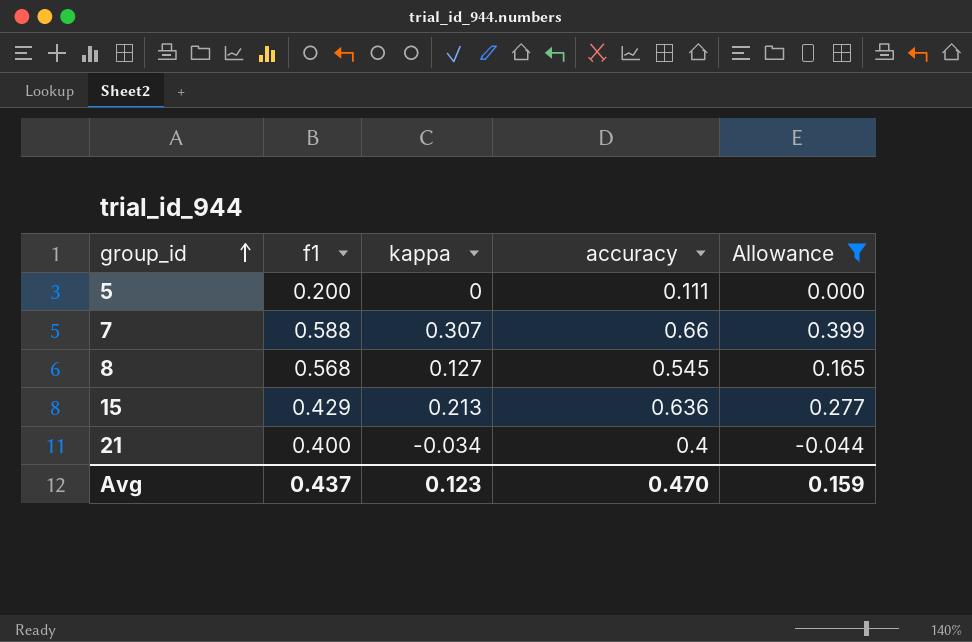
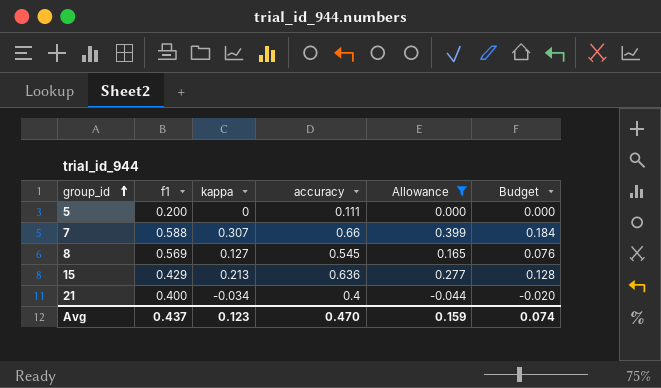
column Budget | formula: none -> [kappa] * 0.6
8 | f1: 0.568 -> 0.569

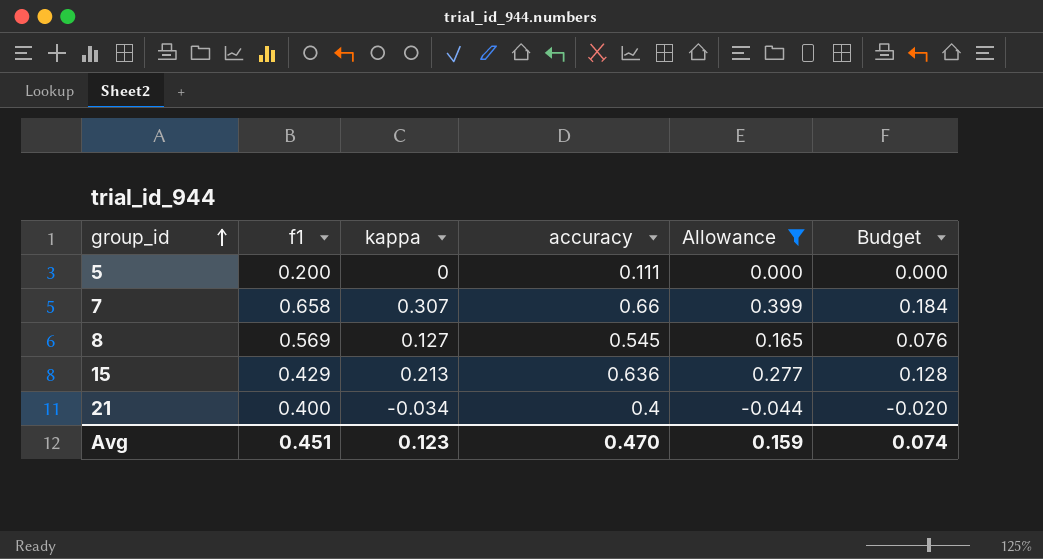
7 | f1: 0.588 -> 0.658
Avg | f1: 0.437 -> 0.451

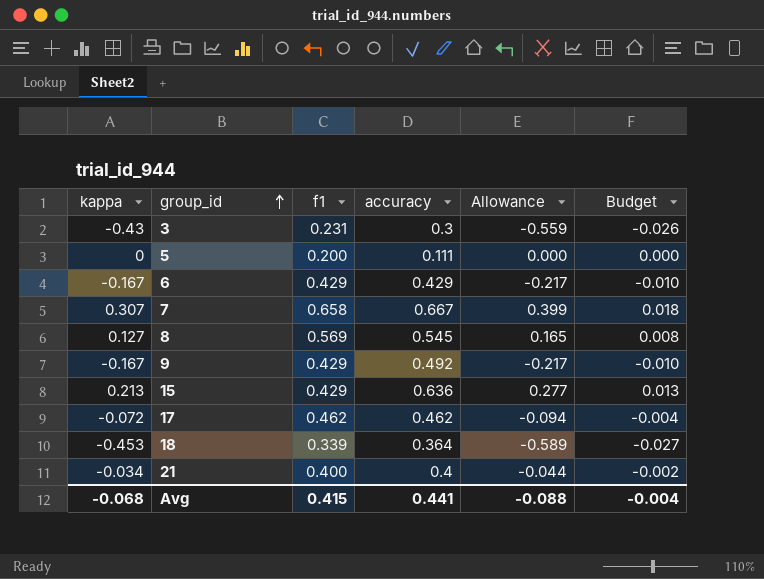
filter: Allowance >= -0.044 -> none
column kappa | position: 3 -> 1
column Budget | formula: [kappa] * 0.6 -> [kappa] * 0.06
7 | accuracy: 0.66 -> 0.667
Avg | kappa: 0.123 -> -0.068
Avg | f1: 0.451 -> 0.415
Avg | accuracy: 0.470 -> 0.441
Avg | Allowance: 0.159 -> -0.088
Avg | Budget: 0.074 -> -0.004

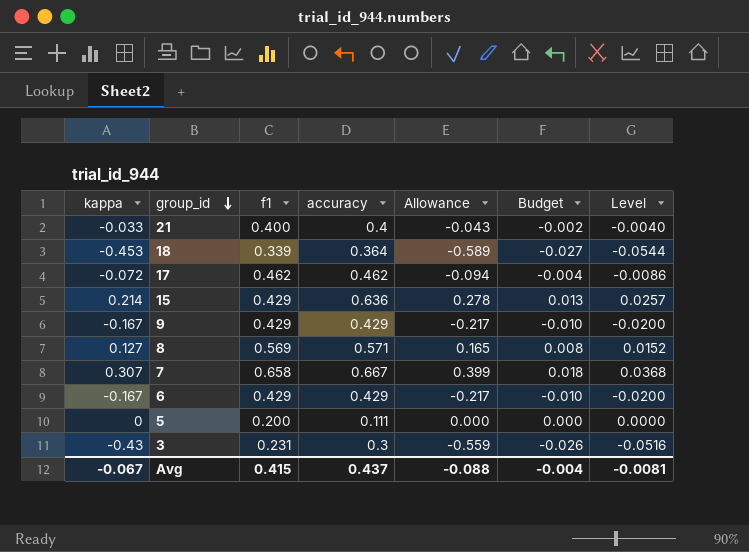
row order: group_id ascending -> group_id descending
column Level | formula: none -> [kappa] * 0.12
21 | kappa: -0.034 -> -0.033
21 | Allowance: -0.044 -> -0.043
15 | kappa: 0.213 -> 0.214
15 | Allowance: 0.277 -> 0.278
9 | accuracy: 0.492 -> 0.429
8 | accuracy: 0.545 -> 0.571
Avg | kappa: -0.068 -> -0.067
Avg | accuracy: 0.441 -> 0.437

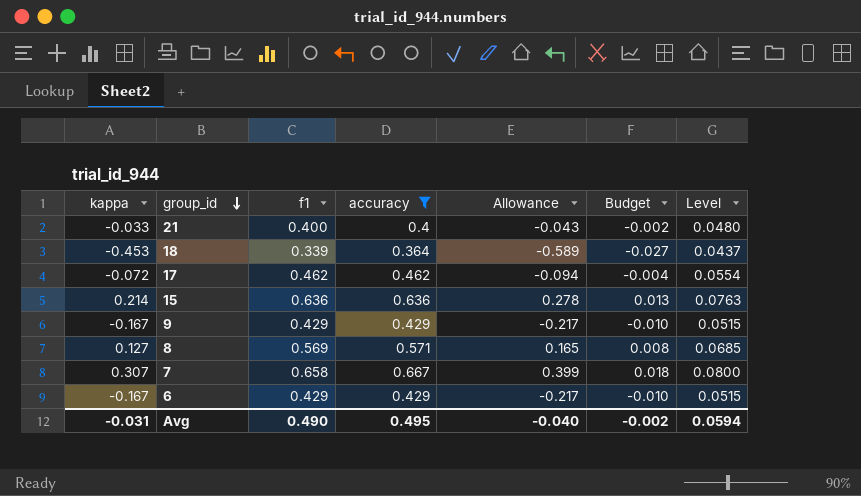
filter: none -> accuracy >= 0.364
column Level | formula: [kappa] * 0.12 -> [accuracy] * 0.12
15 | f1: 0.429 -> 0.636
Avg | kappa: -0.067 -> -0.031
Avg | f1: 0.415 -> 0.490
Avg | accuracy: 0.437 -> 0.495
Avg | Allowance: -0.088 -> -0.040
Avg | Budget: -0.004 -> -0.002
Avg | Level: -0.0081 -> 0.0594

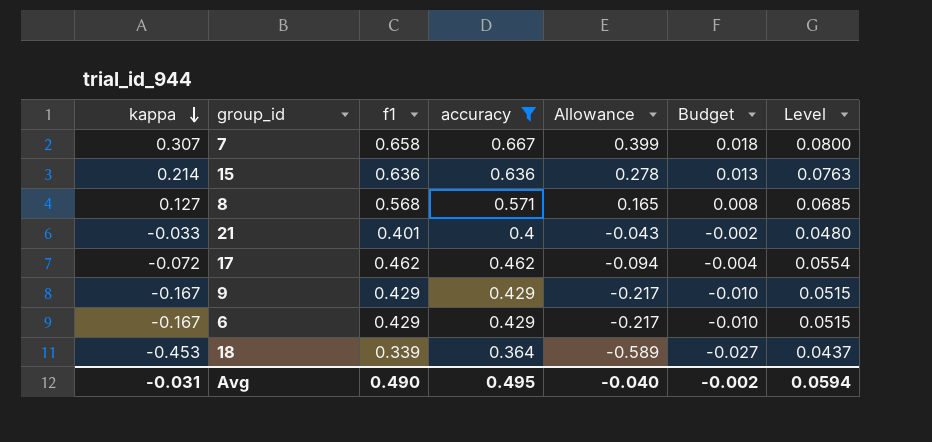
row order: group_id descending -> kappa descending
8 | f1: 0.569 -> 0.568
21 | f1: 0.400 -> 0.401

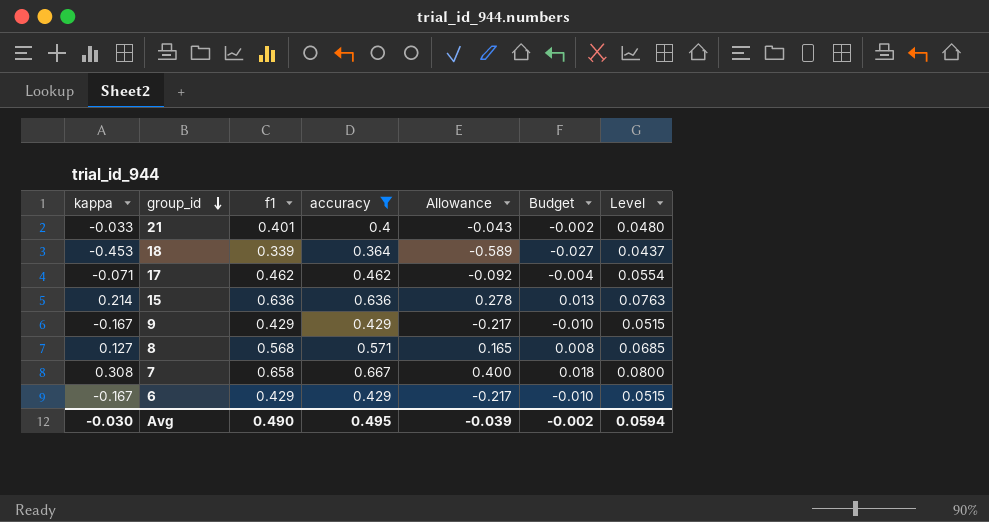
row order: kappa descending -> group_id descending
17 | kappa: -0.072 -> -0.071
17 | Allowance: -0.094 -> -0.092
7 | kappa: 0.307 -> 0.308
7 | Allowance: 0.399 -> 0.400
Avg | kappa: -0.031 -> -0.030
Avg | Allowance: -0.040 -> -0.039

